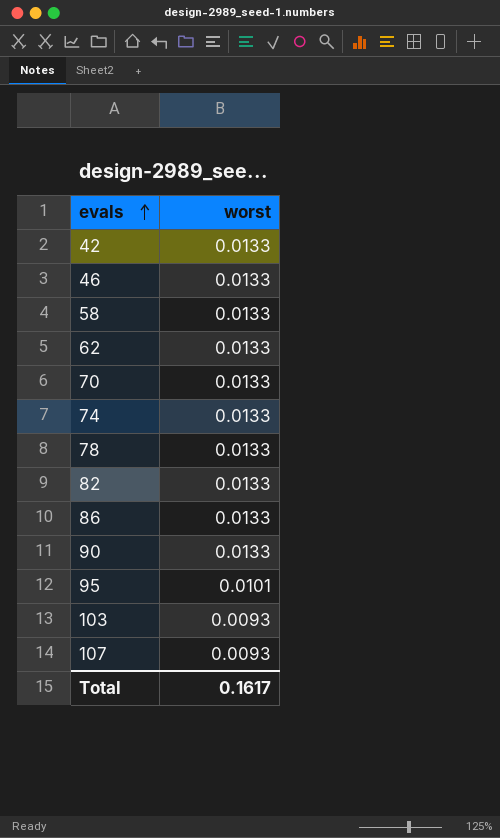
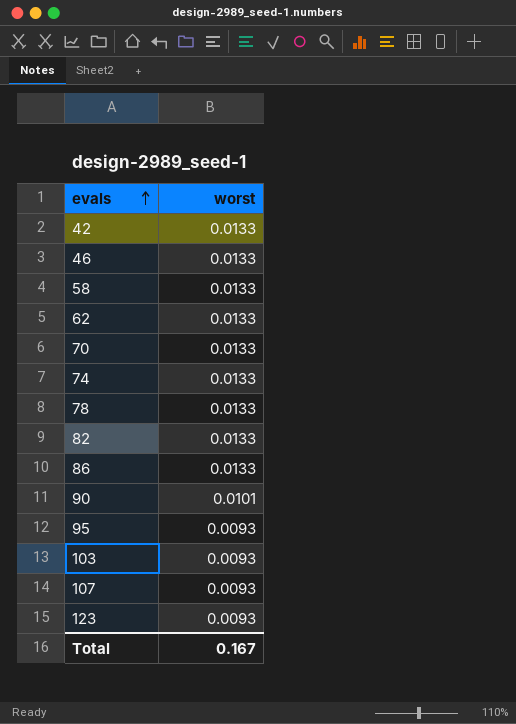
90 | worst: 0.0133 -> 0.0101
95 | worst: 0.0101 -> 0.0093
row 123: none -> 0.0093
Total | worst: 0.1617 -> 0.167

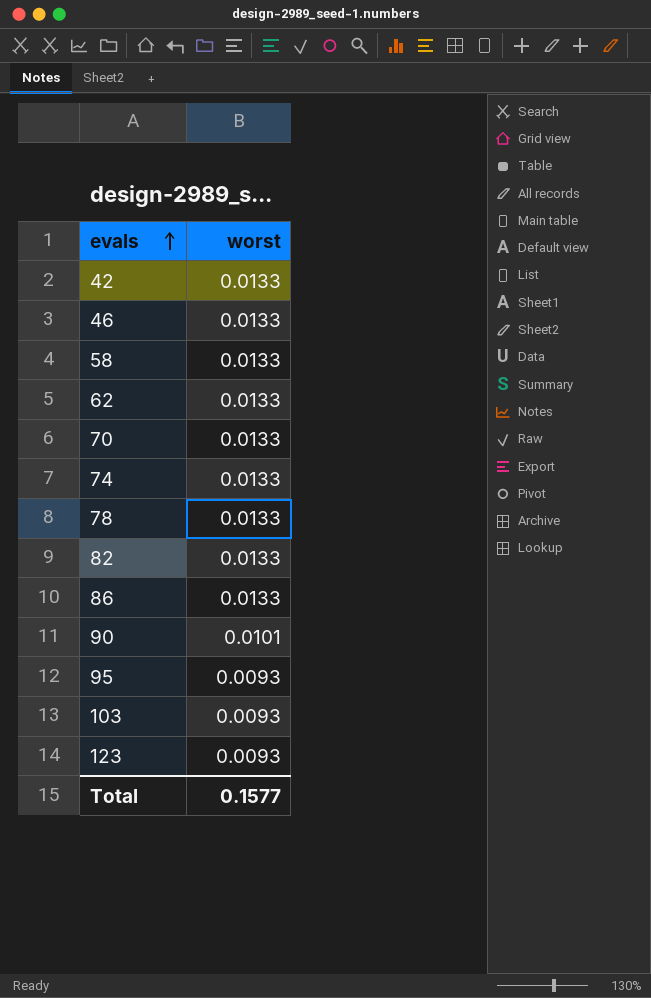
row 107: 0.0093 -> none
Total | worst: 0.167 -> 0.1577

